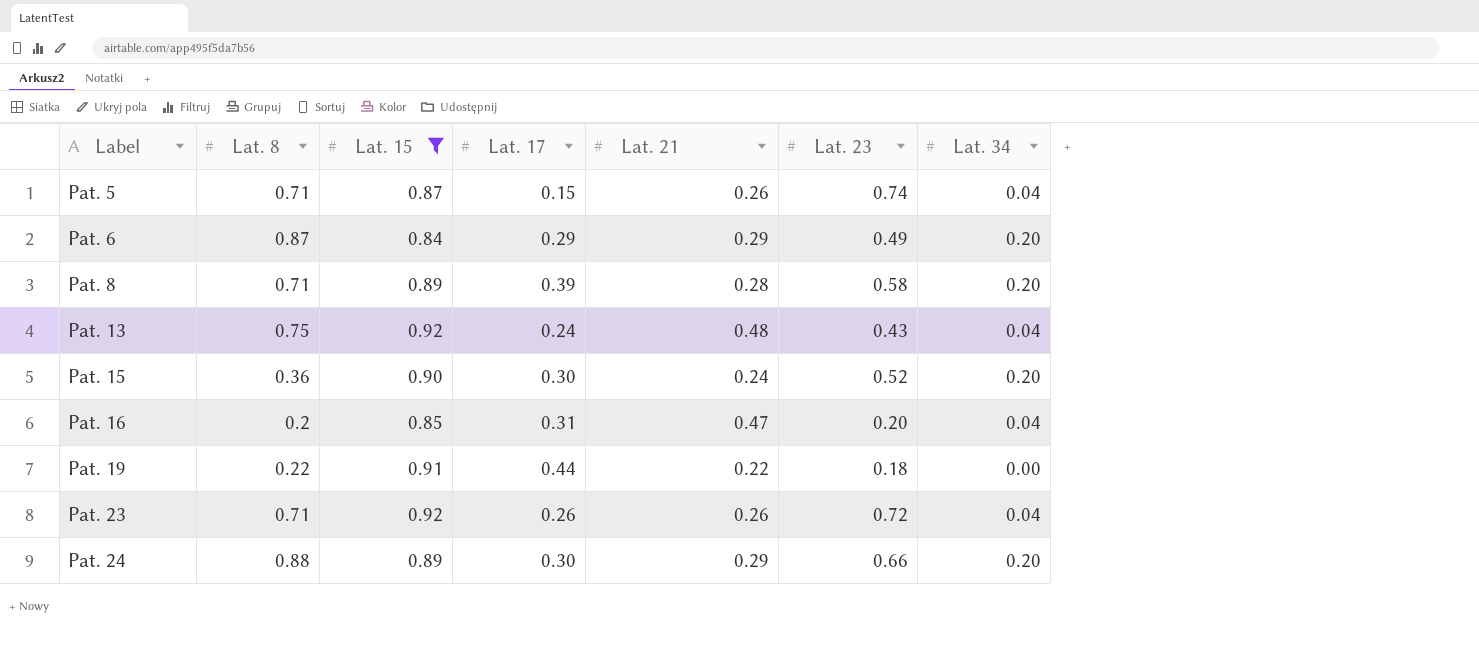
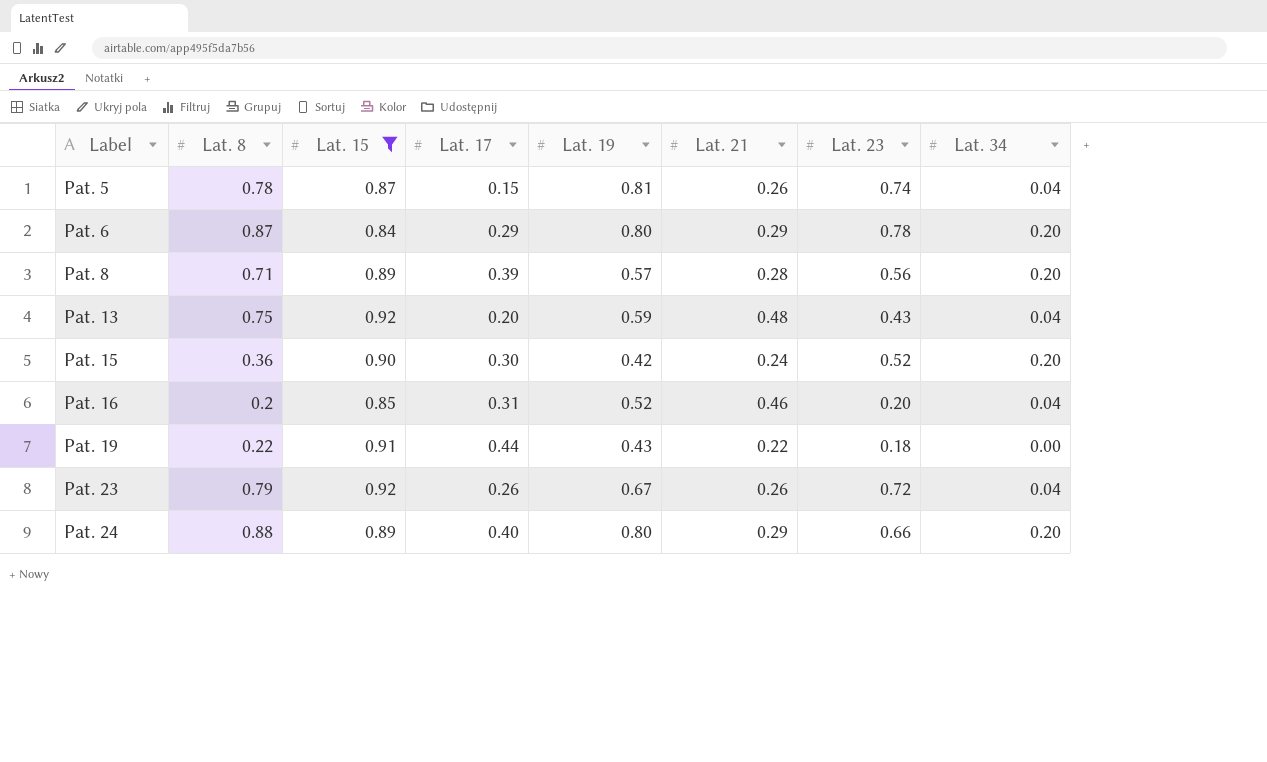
column Lat. 19 | position: none -> 5
Pat. 5 | Lat. 8: 0.71 -> 0.78
Pat. 6 | Lat. 23: 0.49 -> 0.78
Pat. 8 | Lat. 23: 0.58 -> 0.56
Pat. 13 | Lat. 17: 0.24 -> 0.20
Pat. 16 | Lat. 21: 0.47 -> 0.46
Pat. 23 | Lat. 8: 0.71 -> 0.79
Pat. 24 | Lat. 17: 0.30 -> 0.40

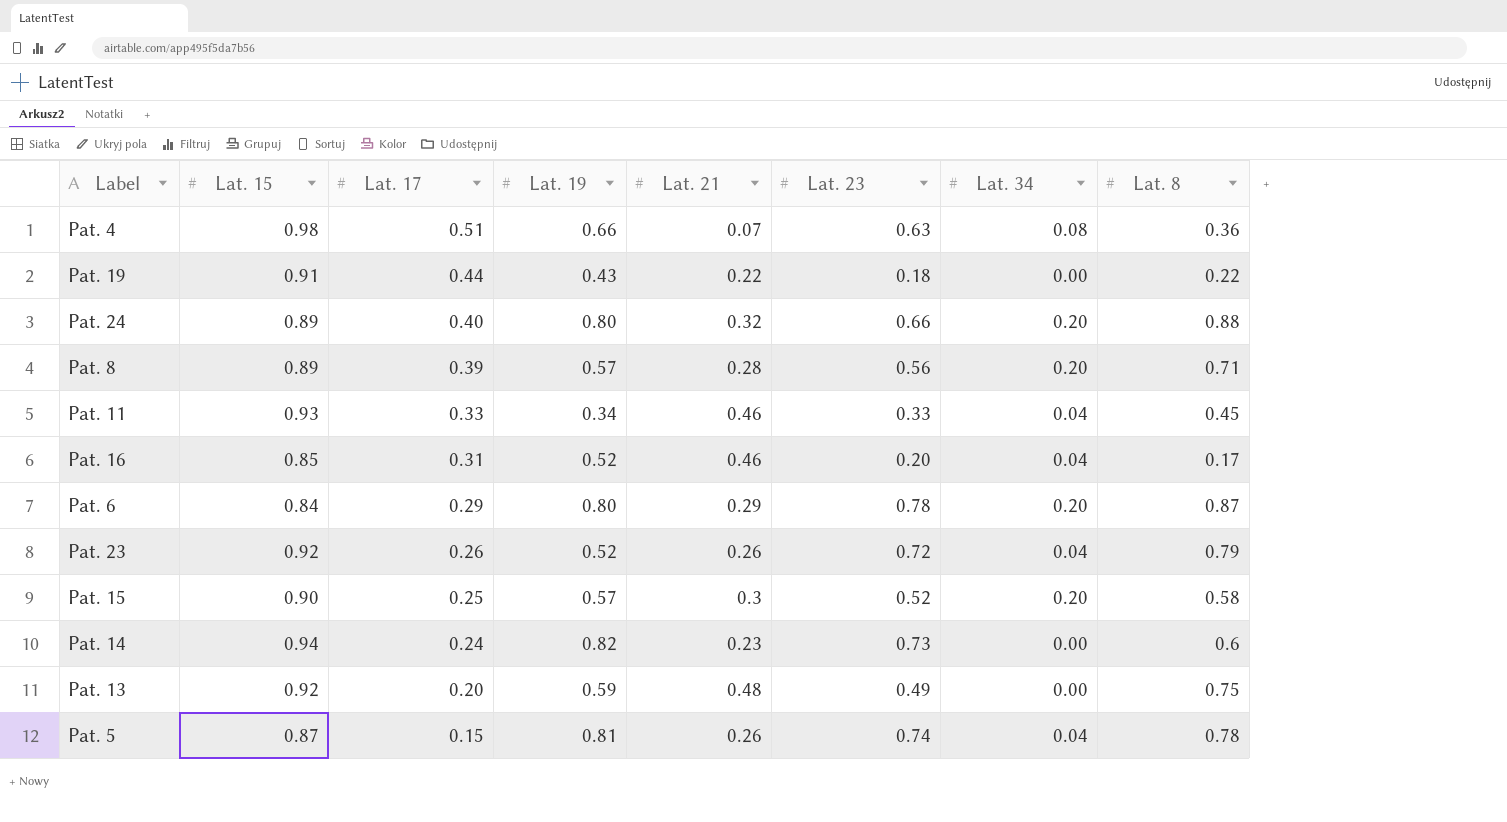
filter: Lat. 15 <= 0.92 -> none
row order: Label ascending -> Lat. 17 descending
column Lat. 8 | position: 2 -> 8
Pat. 24 | Lat. 21: 0.29 -> 0.32
Pat. 16 | Lat. 8: 0.2 -> 0.17
Pat. 23 | Lat. 19: 0.67 -> 0.52
Pat. 15 | Lat. 17: 0.30 -> 0.25
Pat. 15 | Lat. 19: 0.42 -> 0.57
Pat. 15 | Lat. 21: 0.24 -> 0.3
Pat. 15 | Lat. 8: 0.36 -> 0.58
Pat. 13 | Lat. 23: 0.43 -> 0.49
Pat. 13 | Lat. 34: 0.04 -> 0.00

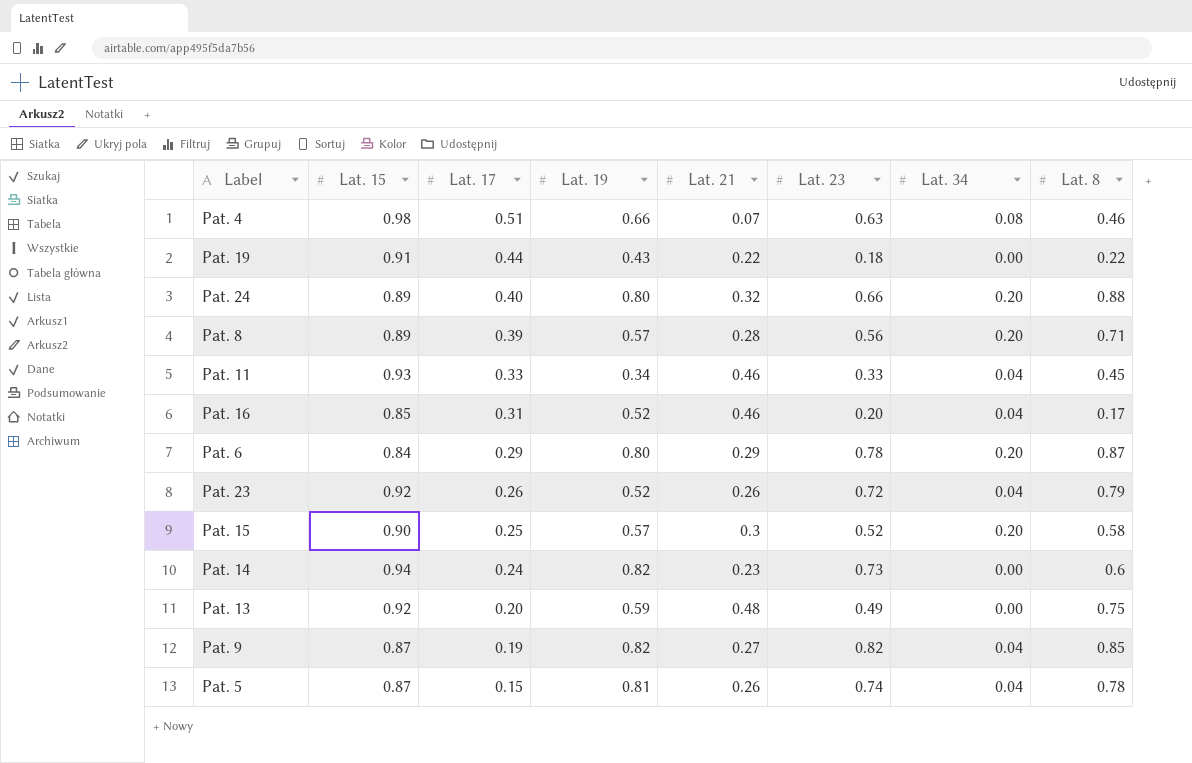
Pat. 4 | Lat. 8: 0.36 -> 0.46
row Pat. 9: none -> 0.87 | 0.19 | 0.82 | 0.27 | 0.82 | 0.04 | 0.85

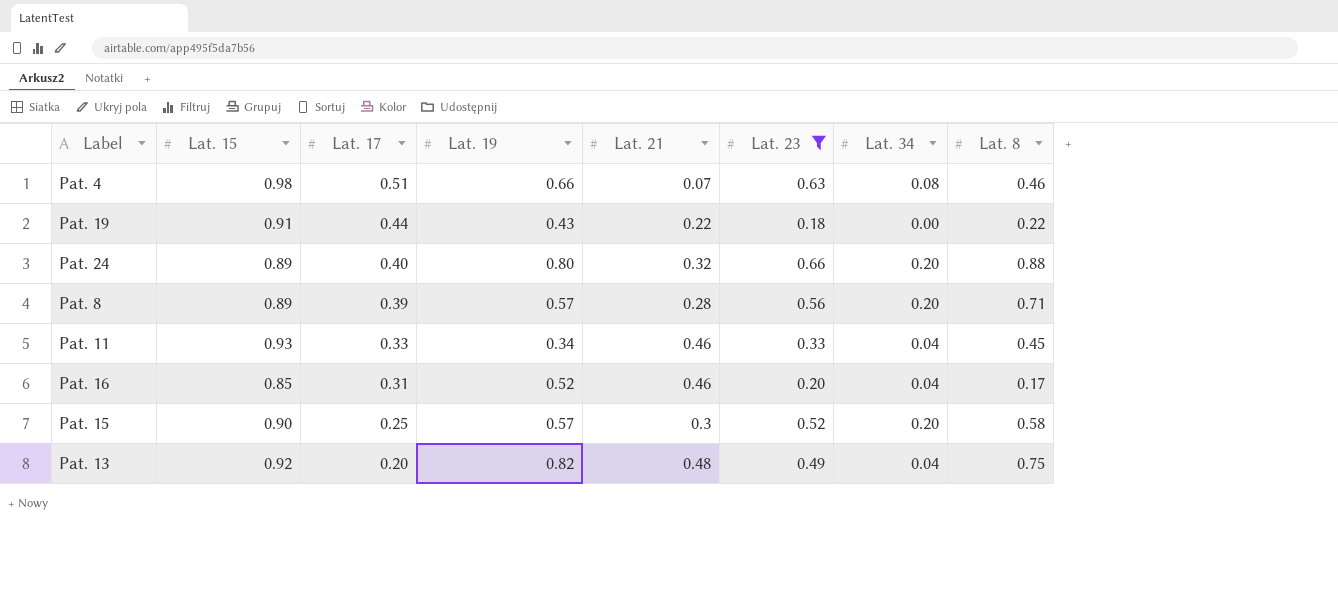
filter: none -> Lat. 23 <= 0.66
Pat. 13 | Lat. 19: 0.59 -> 0.82
Pat. 13 | Lat. 34: 0.00 -> 0.04

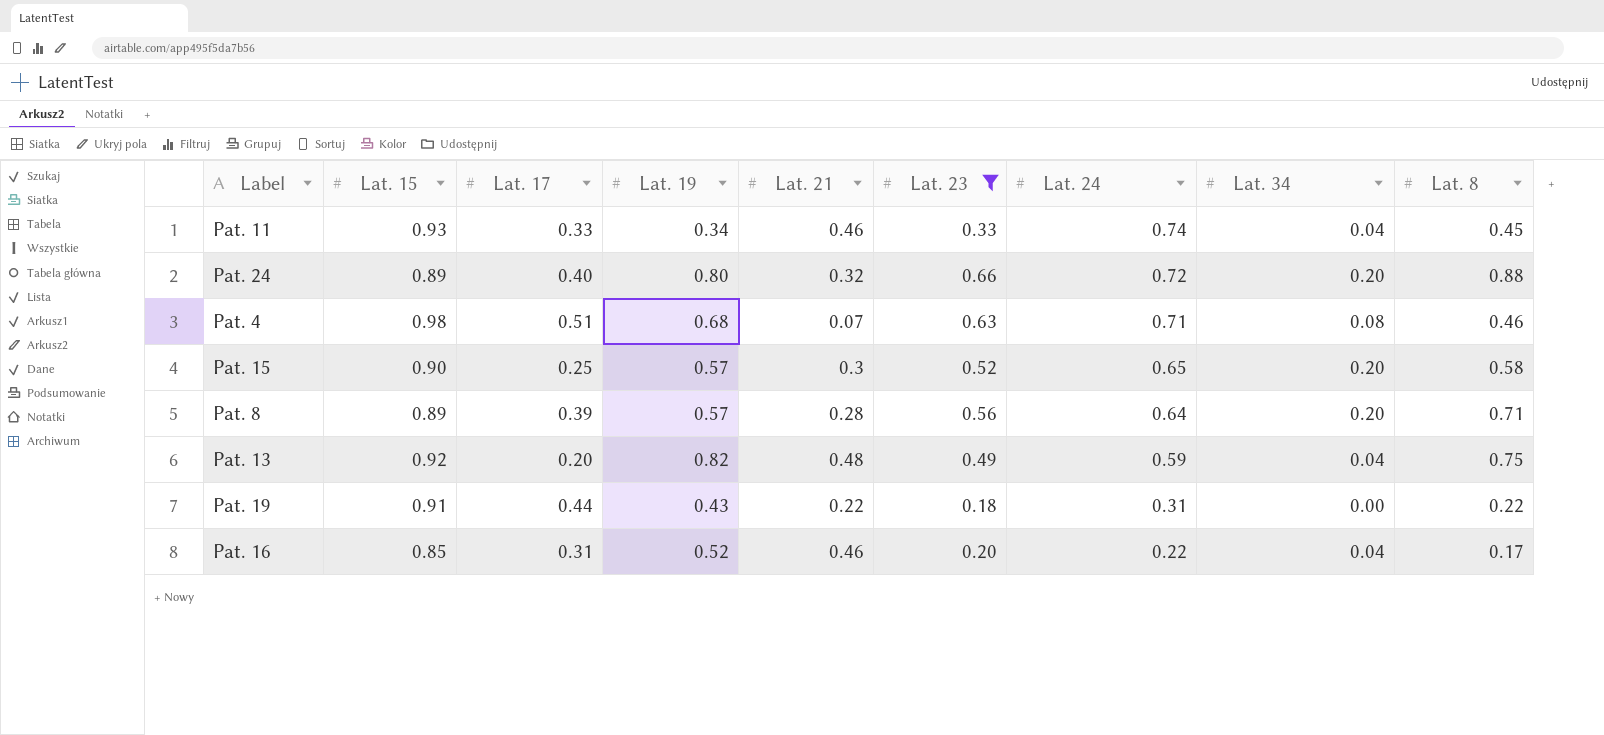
row order: Lat. 17 descending -> Lat. 24 descending
column Lat. 24 | position: none -> 7
Pat. 4 | Lat. 19: 0.66 -> 0.68

